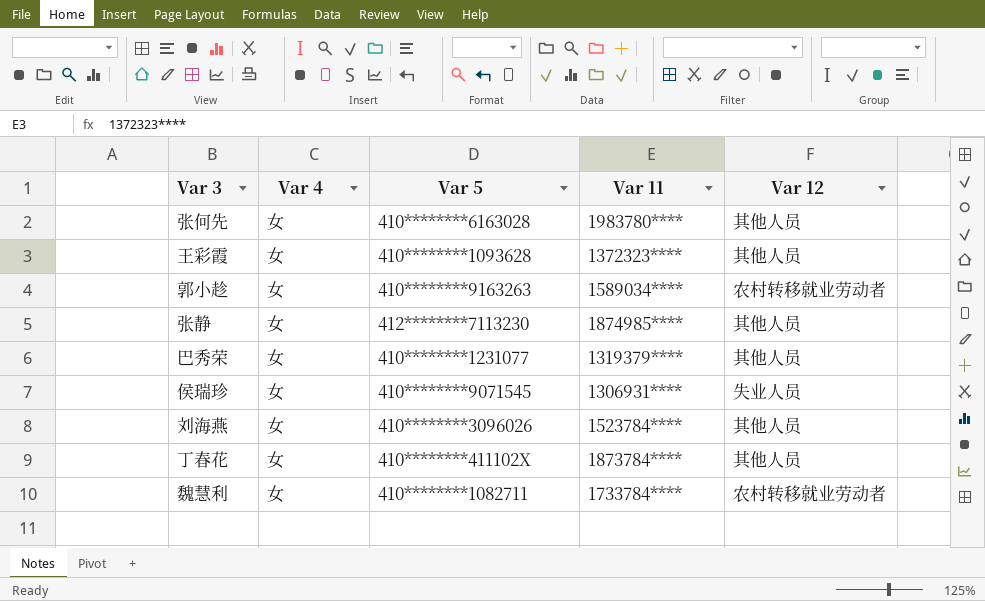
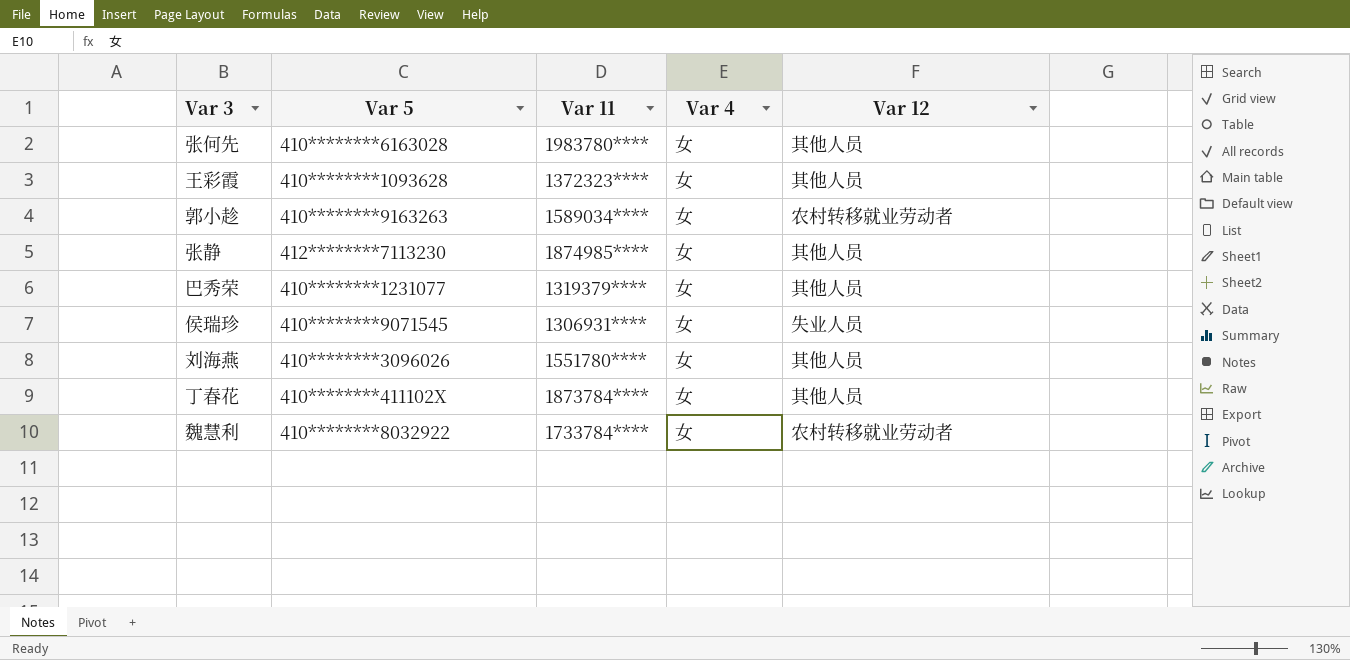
column Var 4 | position: 2 -> 4
刘海燕 | Var 11: 1523784**** -> 1551780****
魏慧利 | Var 5: 410********1082711 -> 410********8032922

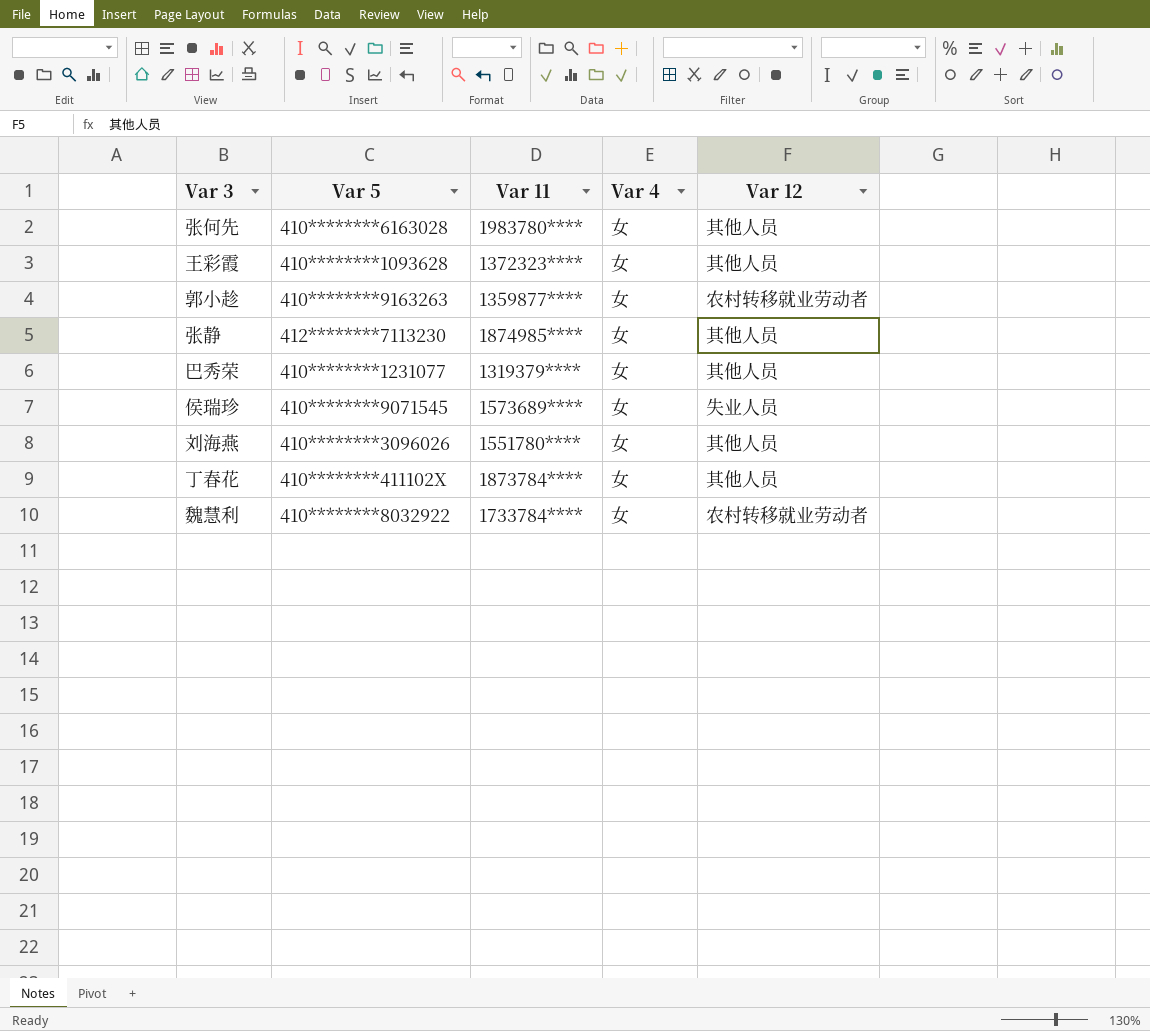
郭小趁 | Var 11: 1589034**** -> 1359877****
侯瑞珍 | Var 11: 1306931**** -> 1573689****

